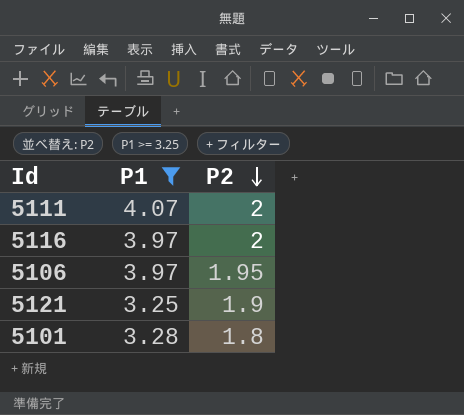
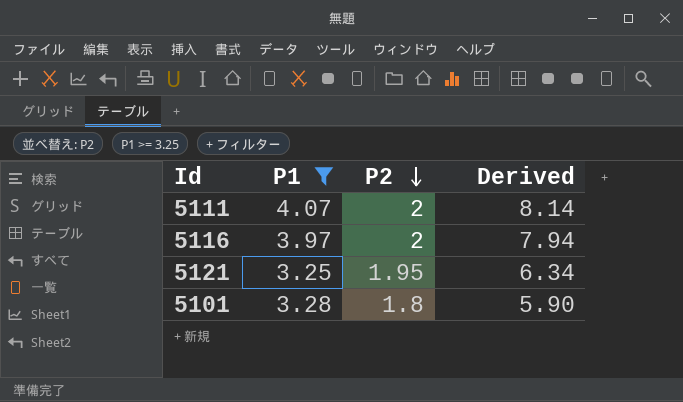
column Derived | formula: none -> [P1] * [P2]
row 5106: 3.97 | 1.95 -> none
5121 | P2: 1.9 -> 1.95

